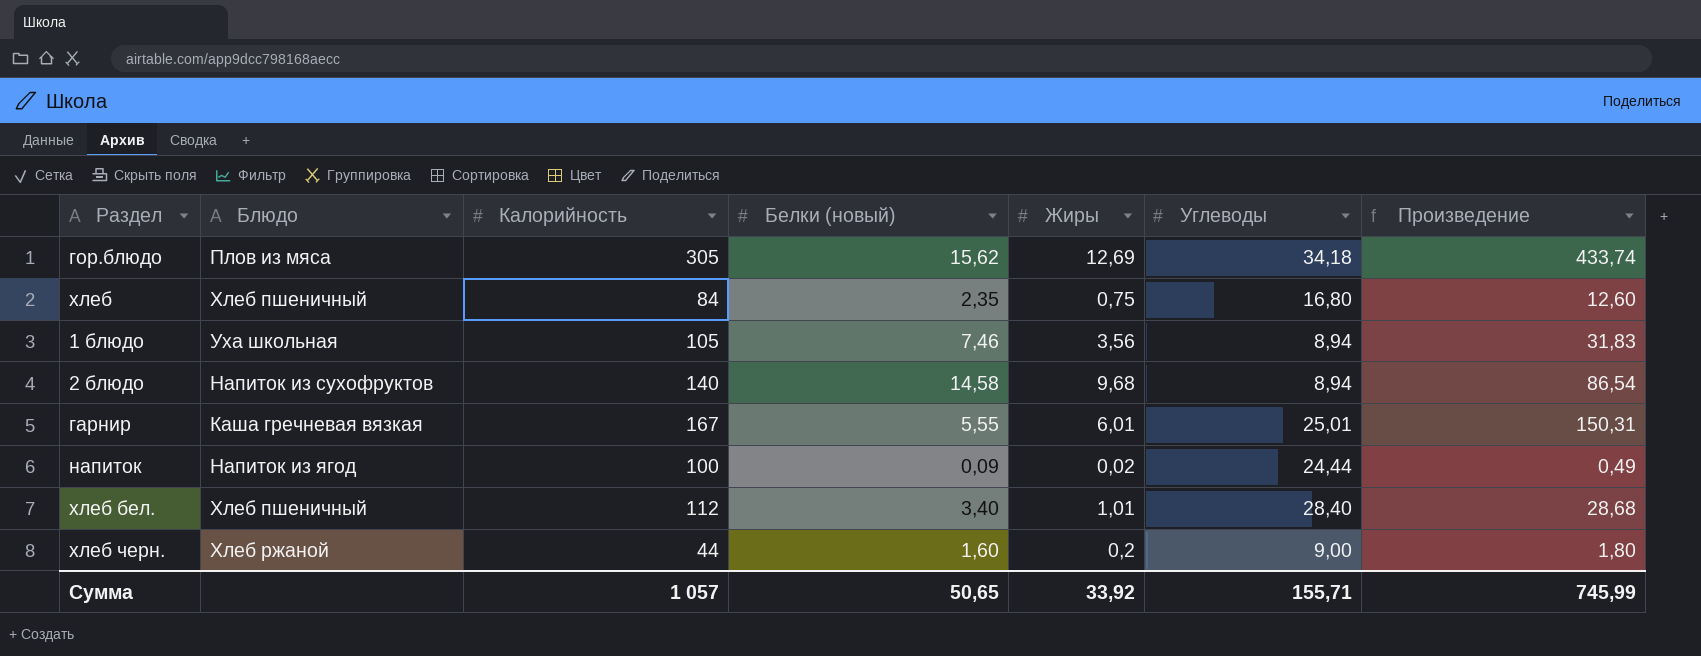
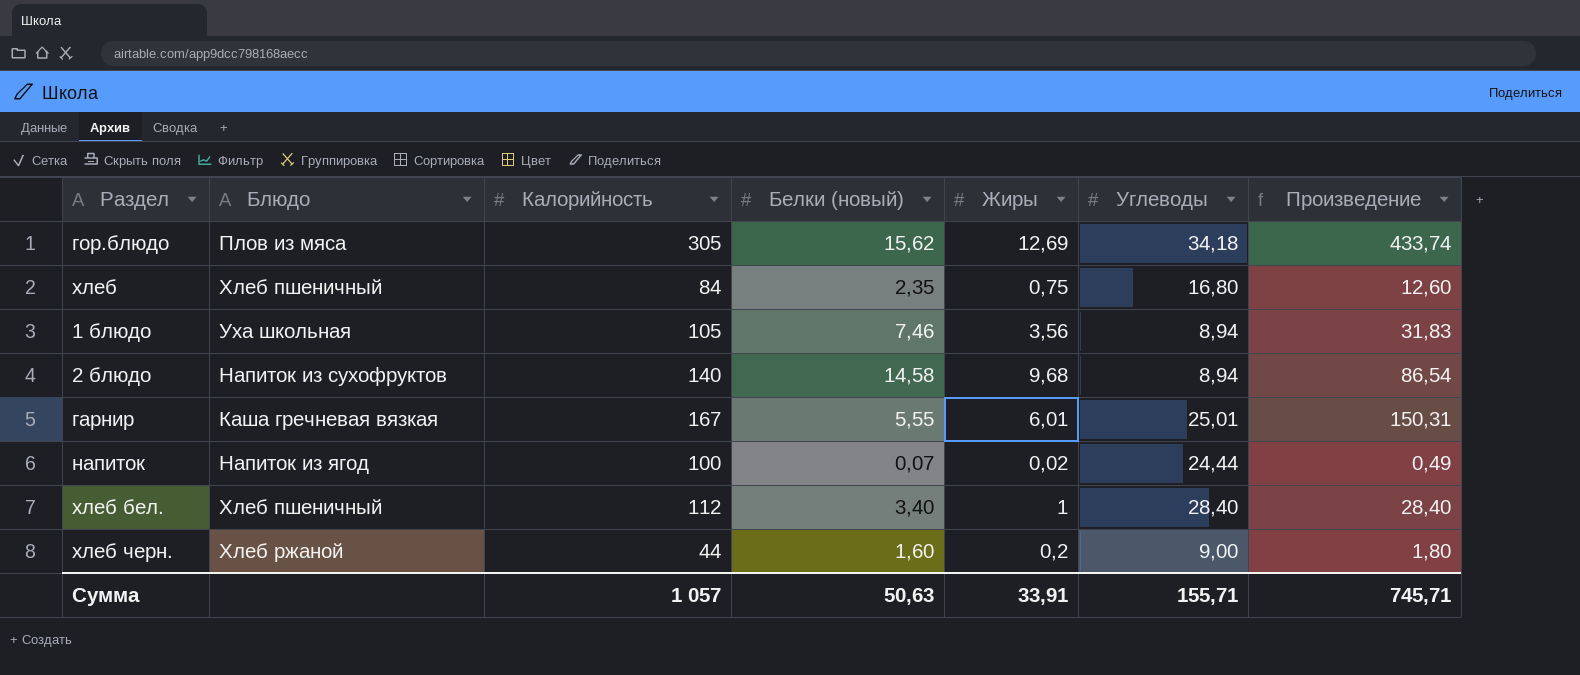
напиток | Белки (новый): 0,09 -> 0,07
хлеб бел. | Жиры: 1,01 -> 1
хлеб бел. | Произведение: 28,68 -> 28,40
Сумма | Белки (новый): 50,65 -> 50,63
Сумма | Жиры: 33,92 -> 33,91
Сумма | Произведение: 745,99 -> 745,71

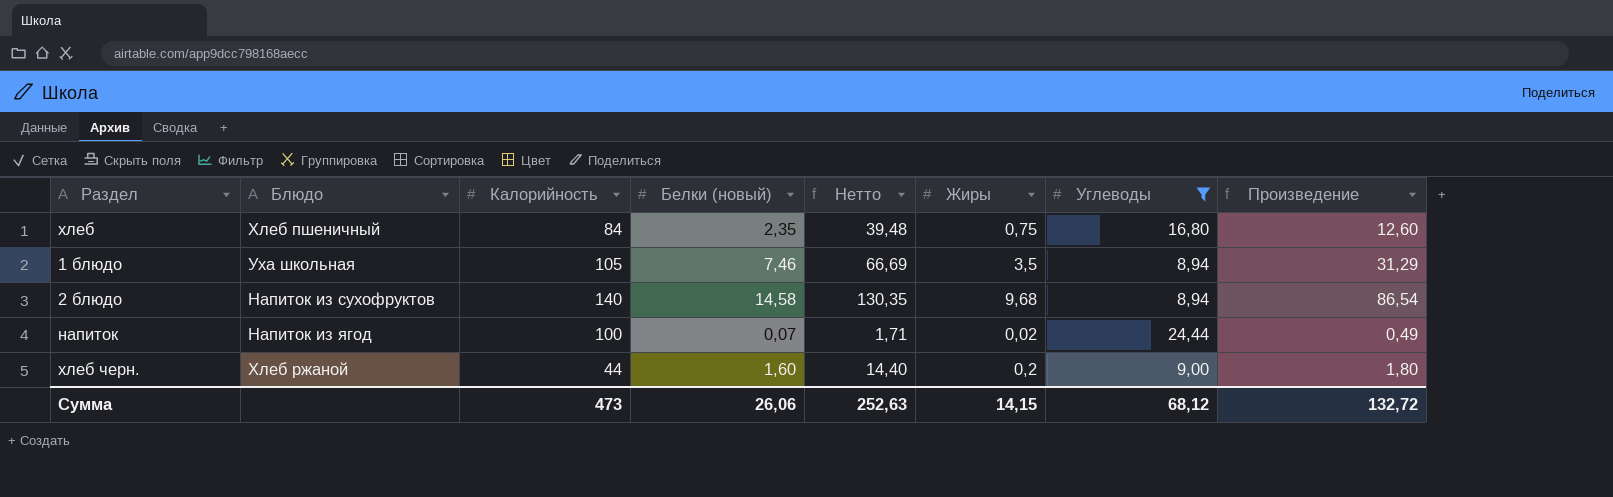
filter: none -> Углеводы <= 24,44
column Нетто | formula: none -> [Белки (новый)] * [Углеводы]
1 блюдо | Жиры: 3,56 -> 3,5
1 блюдо | Произведение: 31,83 -> 31,29
Сумма | Калорийность: 1 057 -> 473
Сумма | Белки (новый): 50,63 -> 26,06
Сумма | Жиры: 33,91 -> 14,15
Сумма | Углеводы: 155,71 -> 68,12
Сумма | Произведение: 745,71 -> 132,72

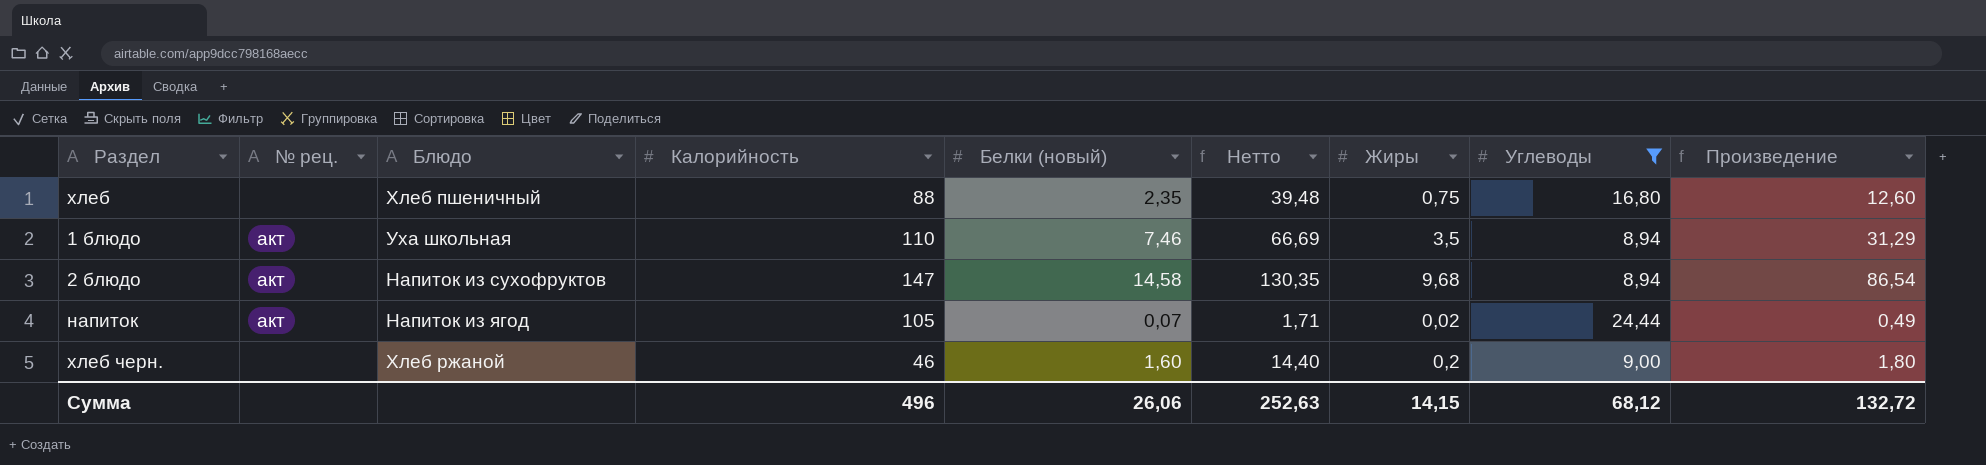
column № рец. | position: none -> 2
хлеб | Калорийность: 84 -> 88
1 блюдо | Калорийность: 105 -> 110
2 блюдо | Калорийность: 140 -> 147
напиток | Калорийность: 100 -> 105
хлеб черн. | Калорийность: 44 -> 46
Сумма | Калорийность: 473 -> 496

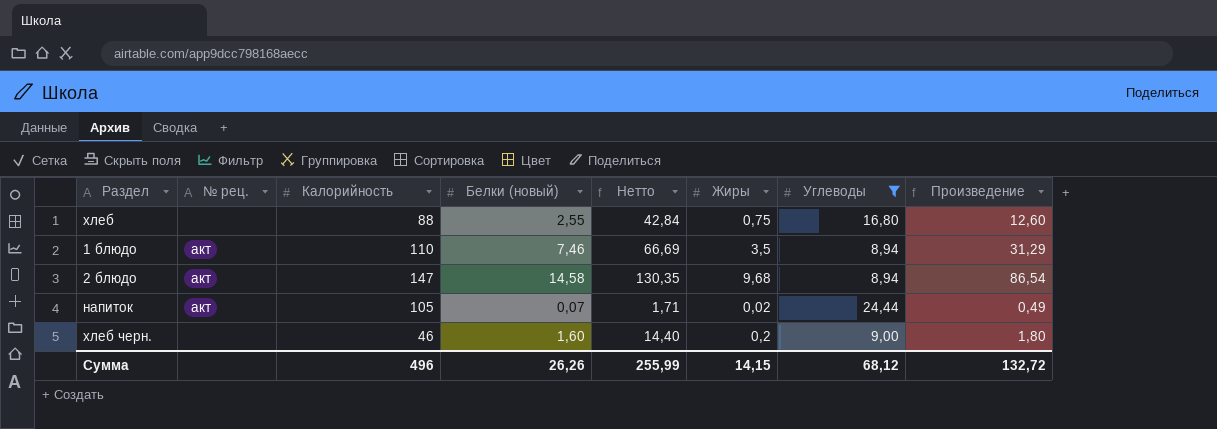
column Блюдо | position: 3 -> none
хлеб | Белки (новый): 2,35 -> 2,55
хлеб | Нетто: 39,48 -> 42,84
Сумма | Белки (новый): 26,06 -> 26,26
Сумма | Нетто: 252,63 -> 255,99

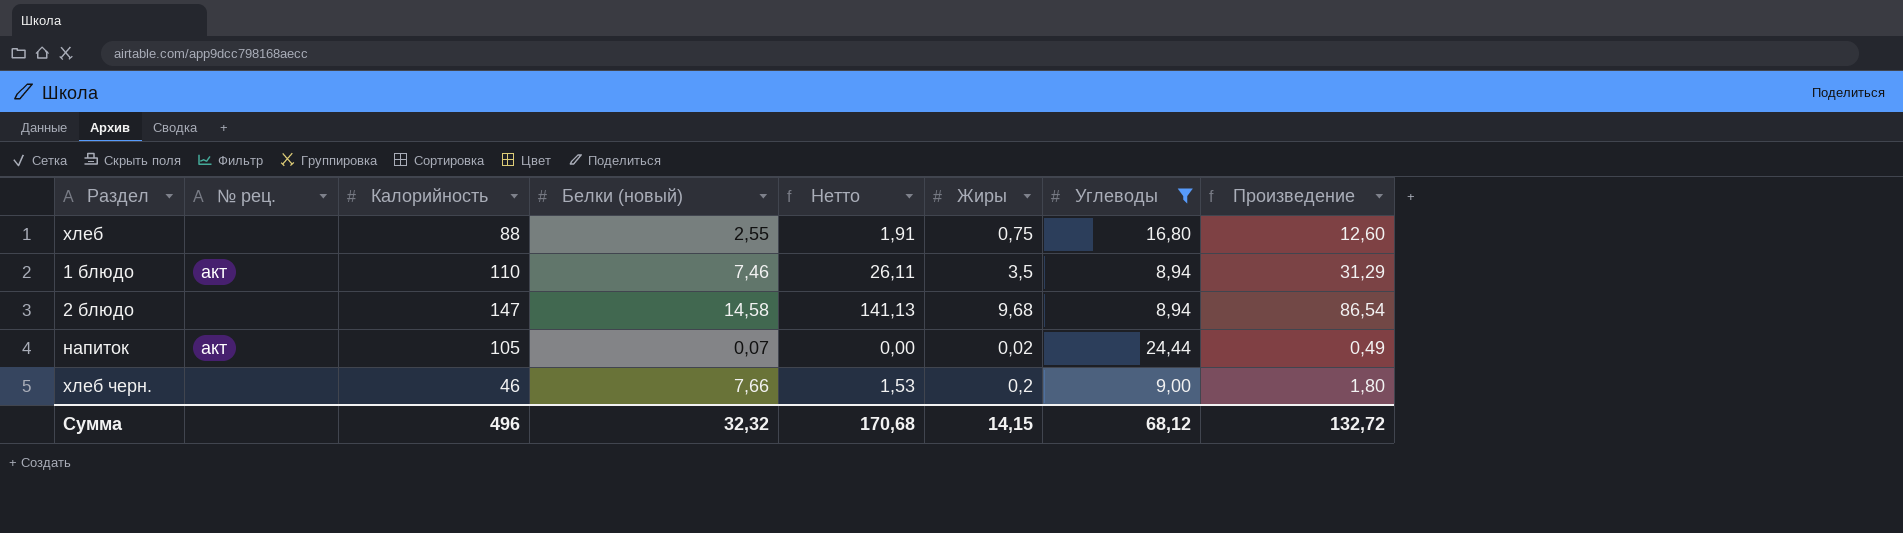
column Нетто | formula: [Белки (новый)] * [Углеводы] -> [Белки (новый)] * [Жиры]
2 блюдо | № рец.: акт -> none
хлеб черн. | Белки (новый): 1,60 -> 7,66
Сумма | Белки (новый): 26,26 -> 32,32
Сумма | Нетто: 255,99 -> 170,68

